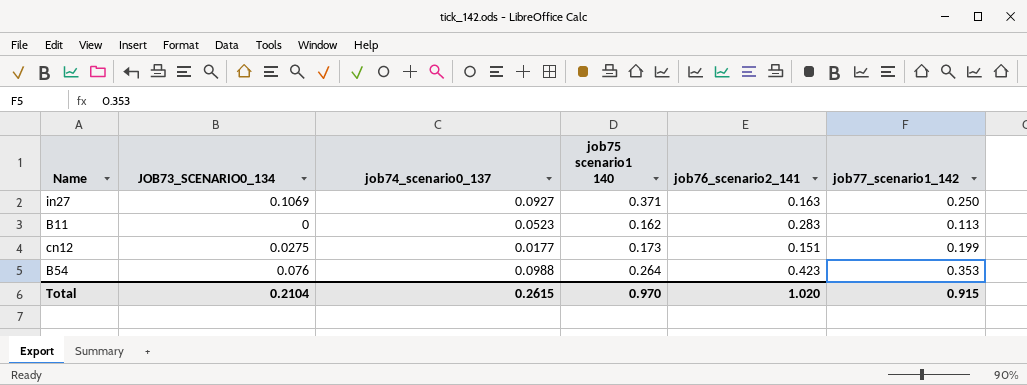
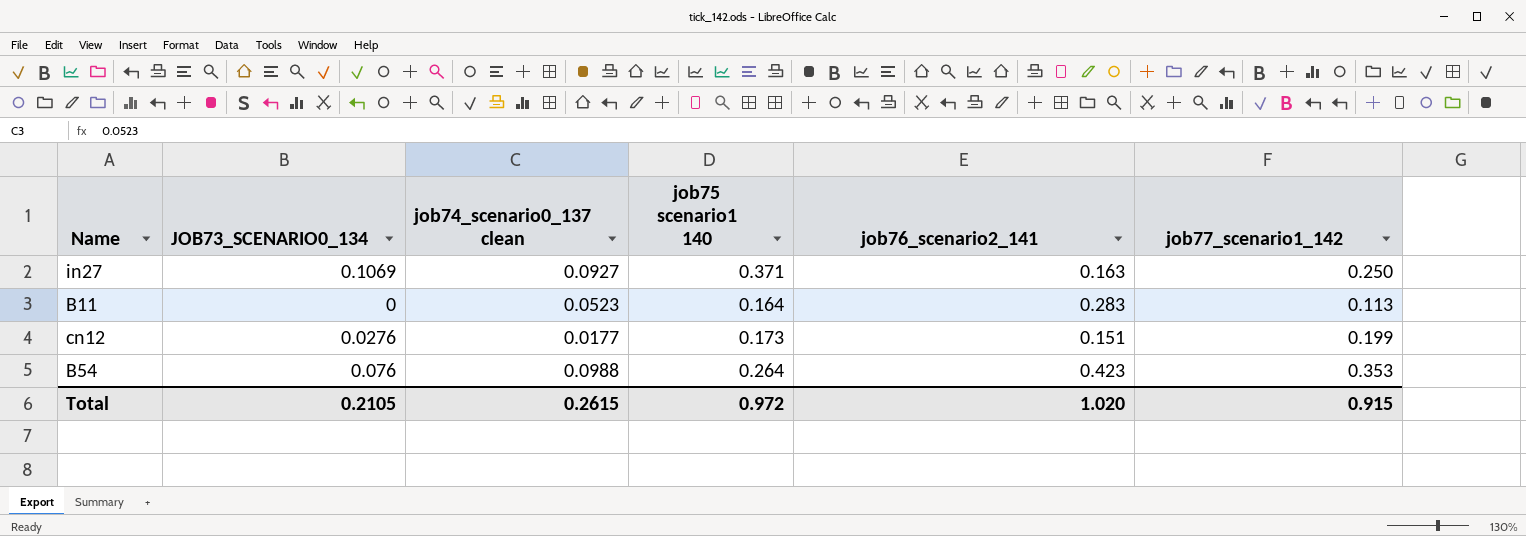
column name: job74_scenario0_137 -> job74_scenario0_137 clean
B11 | job75 scenario1 140: 0.162 -> 0.164
cn12 | JOB73_SCENARIO0_134: 0.0275 -> 0.0276
Total | JOB73_SCENARIO0_134: 0.2104 -> 0.2105
Total | job75 scenario1 140: 0.970 -> 0.972

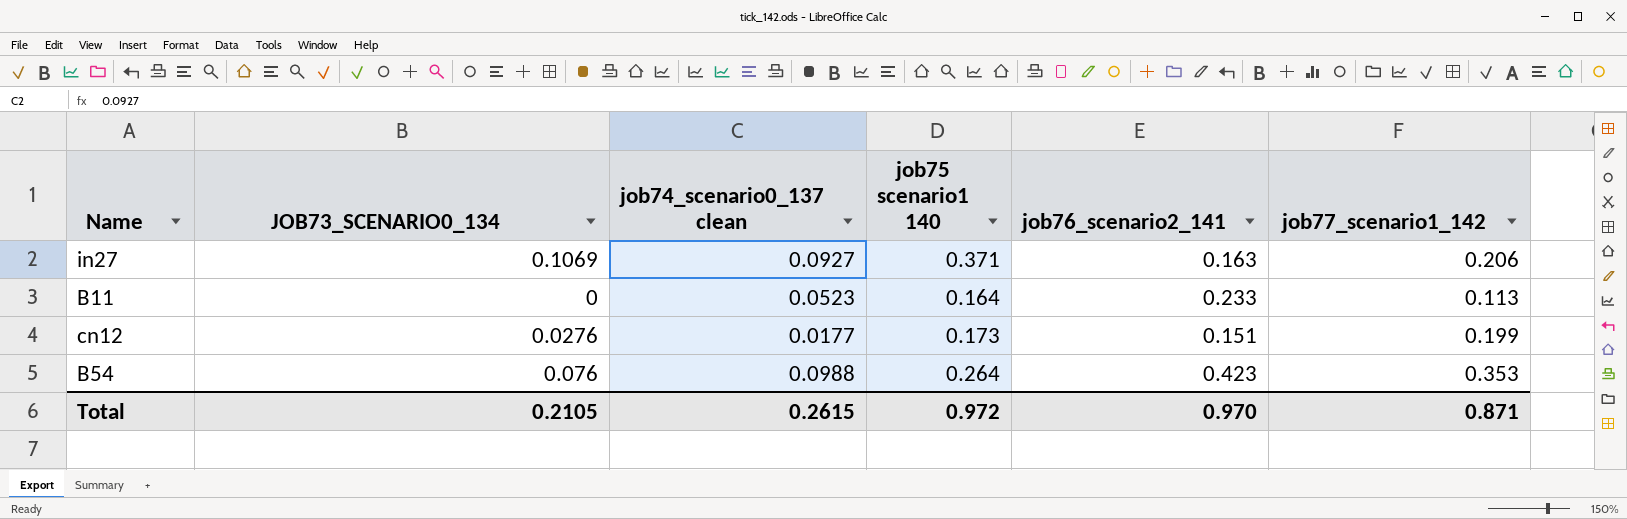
in27 | job77_scenario1_142: 0.250 -> 0.206
B11 | job76_scenario2_141: 0.283 -> 0.233
Total | job76_scenario2_141: 1.020 -> 0.970
Total | job77_scenario1_142: 0.915 -> 0.871

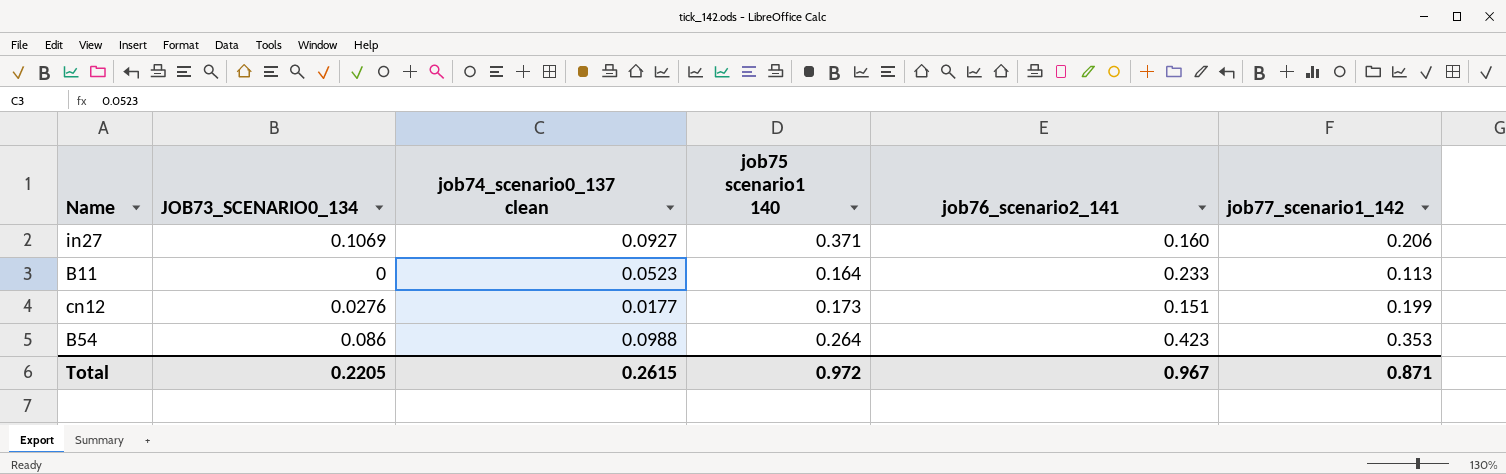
in27 | job76_scenario2_141: 0.163 -> 0.160
B54 | JOB73_SCENARIO0_134: 0.076 -> 0.086
Total | JOB73_SCENARIO0_134: 0.2105 -> 0.2205
Total | job76_scenario2_141: 0.970 -> 0.967

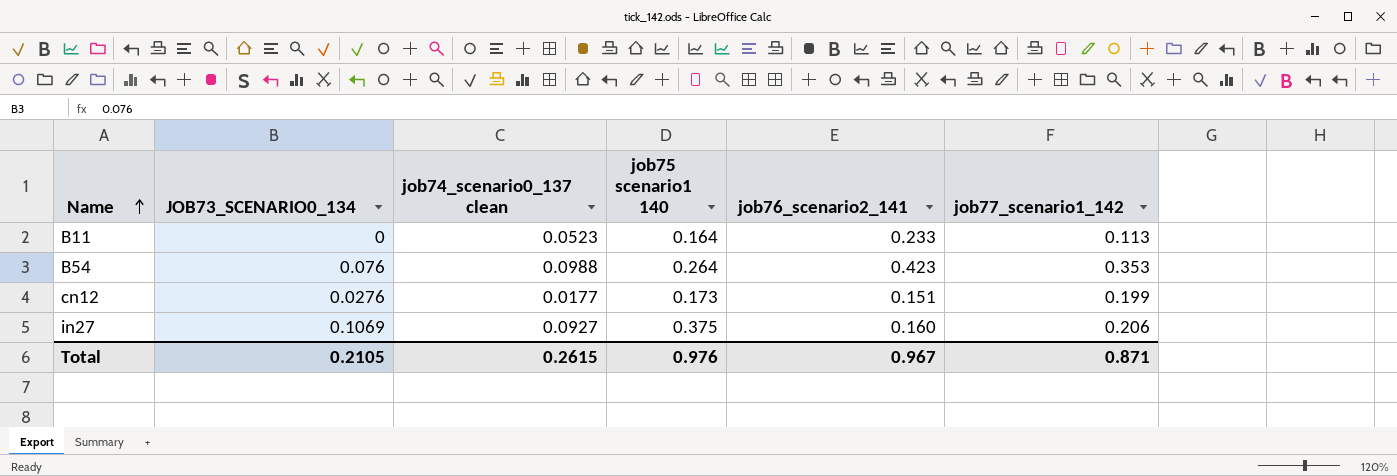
row order: none -> Name ascending
B54 | JOB73_SCENARIO0_134: 0.086 -> 0.076
in27 | job75 scenario1 140: 0.371 -> 0.375
Total | JOB73_SCENARIO0_134: 0.2205 -> 0.2105
Total | job75 scenario1 140: 0.972 -> 0.976

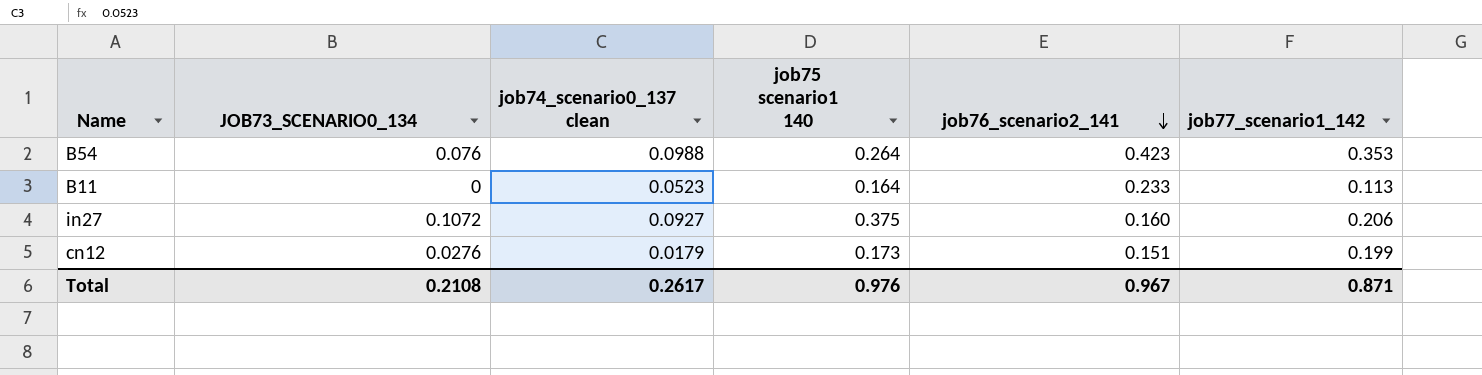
row order: Name ascending -> job76_scenario2_141 descending
in27 | JOB73_SCENARIO0_134: 0.1069 -> 0.1072
cn12 | job74_scenario0_137 clean: 0.0177 -> 0.0179
Total | JOB73_SCENARIO0_134: 0.2105 -> 0.2108
Total | job74_scenario0_137 clean: 0.2615 -> 0.2617

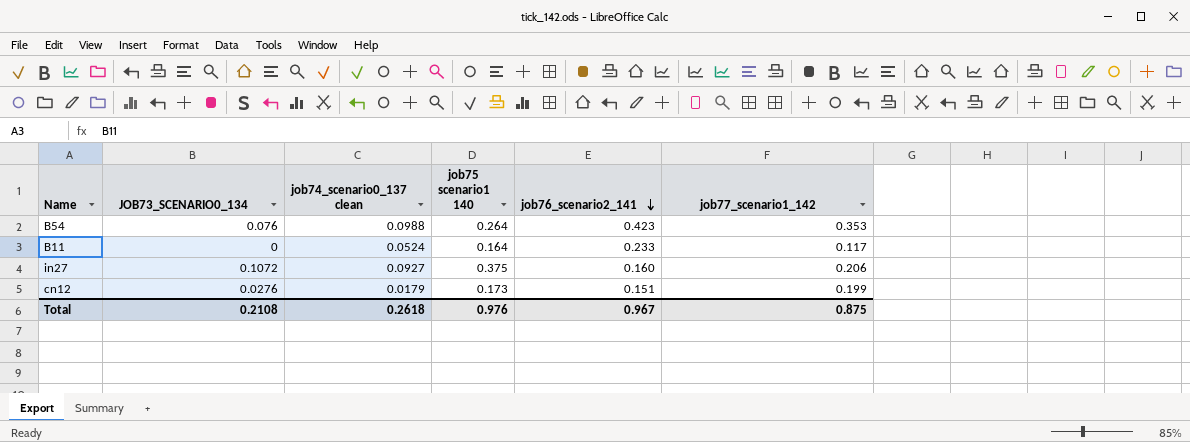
B11 | job74_scenario0_137 clean: 0.0523 -> 0.0524
B11 | job77_scenario1_142: 0.113 -> 0.117
Total | job74_scenario0_137 clean: 0.2617 -> 0.2618
Total | job77_scenario1_142: 0.871 -> 0.875

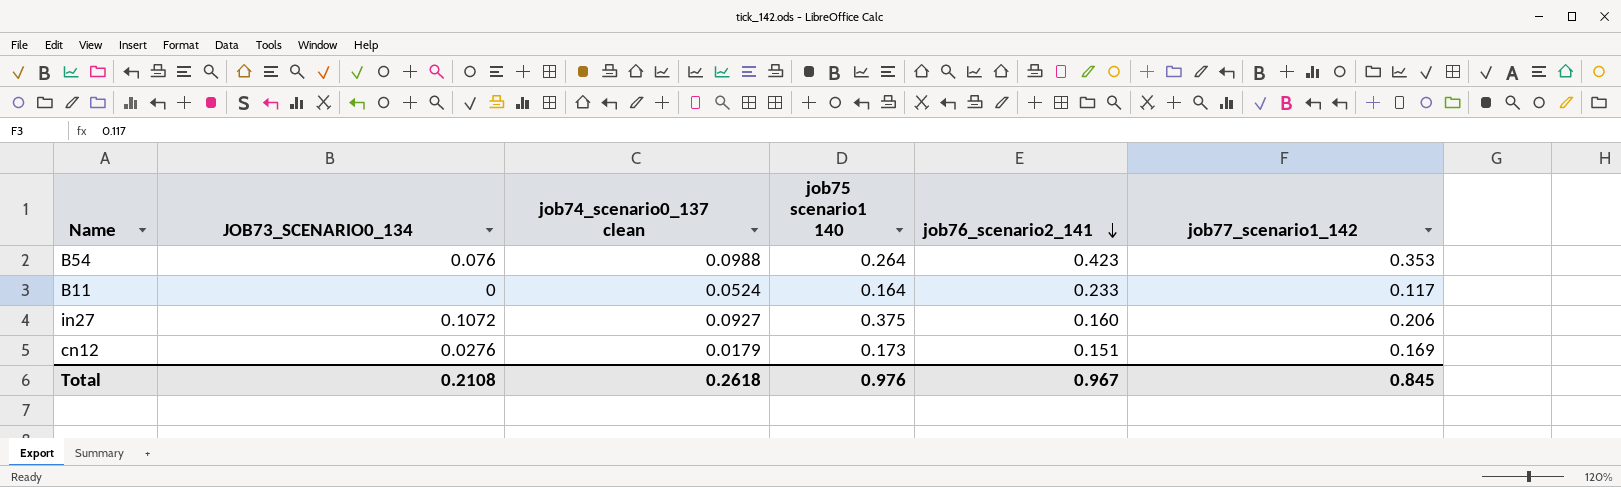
cn12 | job77_scenario1_142: 0.199 -> 0.169
Total | job77_scenario1_142: 0.875 -> 0.845

